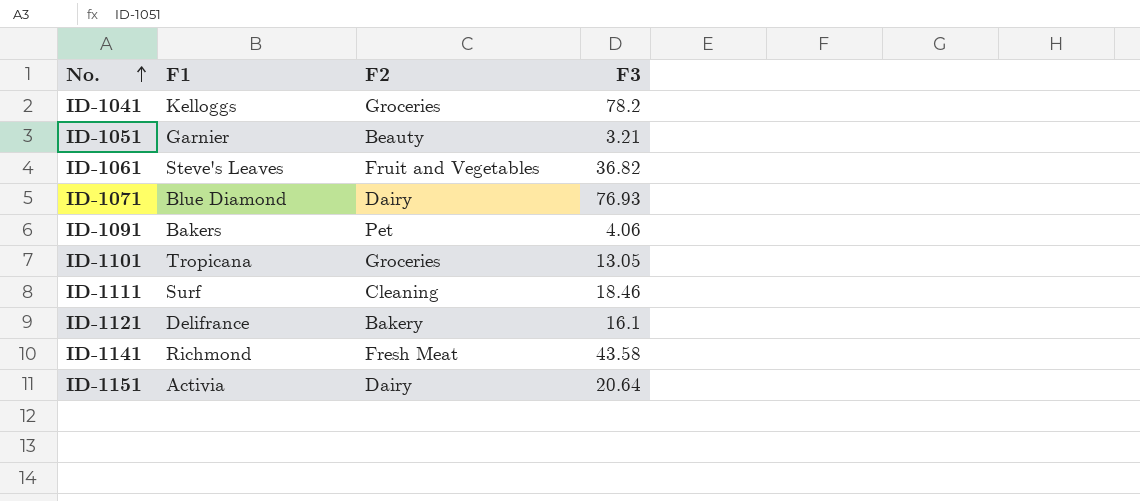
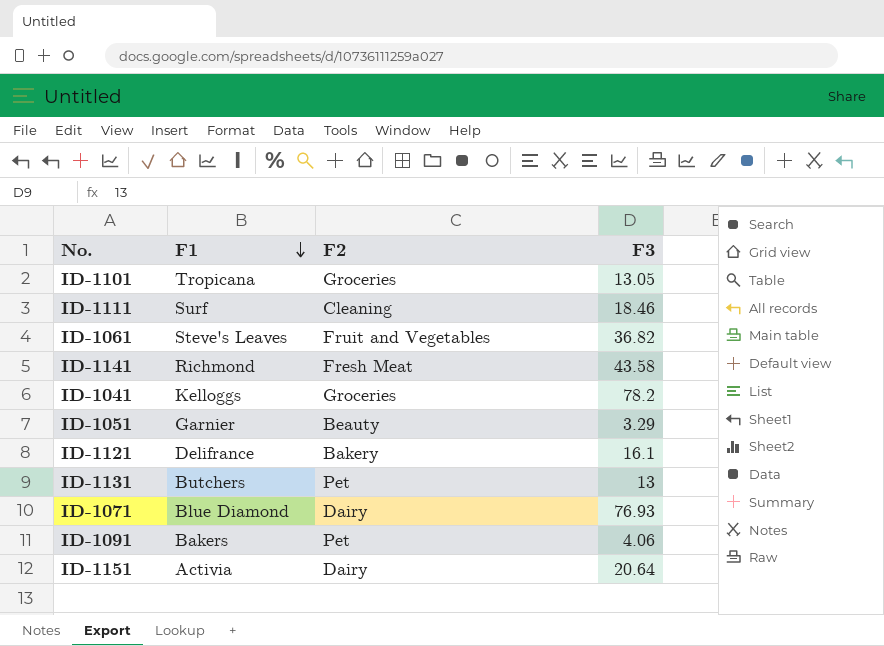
row order: No. ascending -> F1 descending
ID-1051 | F3: 3.21 -> 3.29
row ID-1131: none -> Butchers | Pet | 13

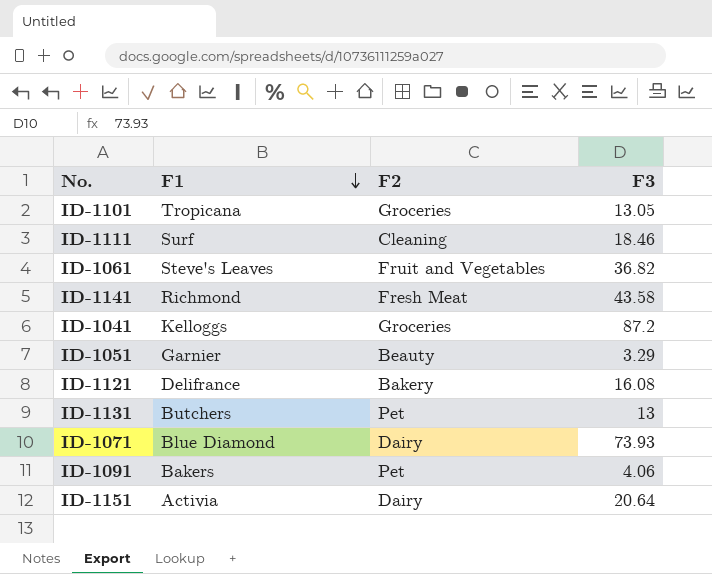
ID-1041 | F3: 78.2 -> 87.2
ID-1121 | F3: 16.1 -> 16.08
ID-1071 | F3: 76.93 -> 73.93

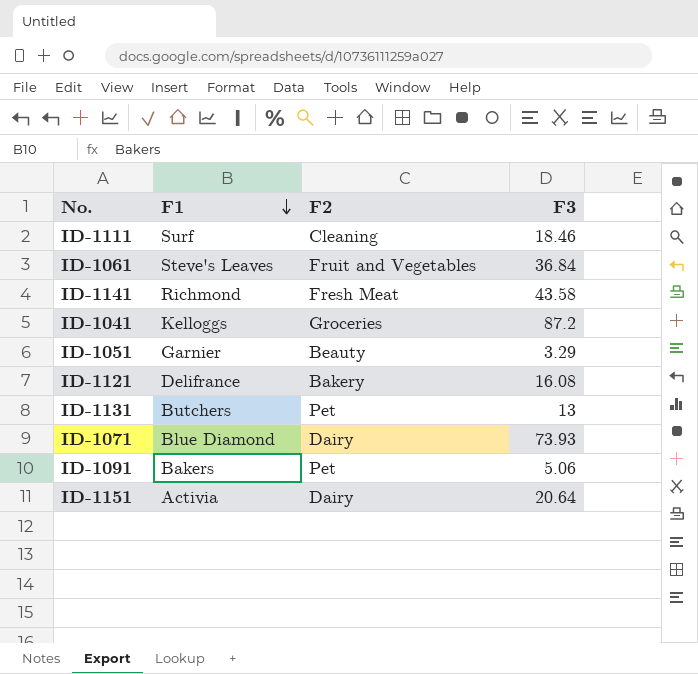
row ID-1101: Tropicana | Groceries | 13.05 -> none
ID-1061 | F3: 36.82 -> 36.84
ID-1091 | F3: 4.06 -> 5.06

